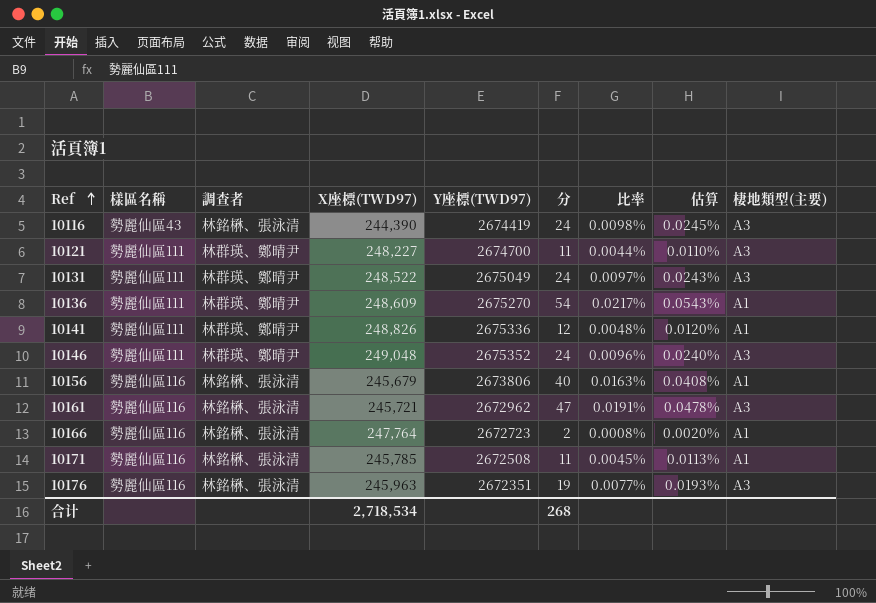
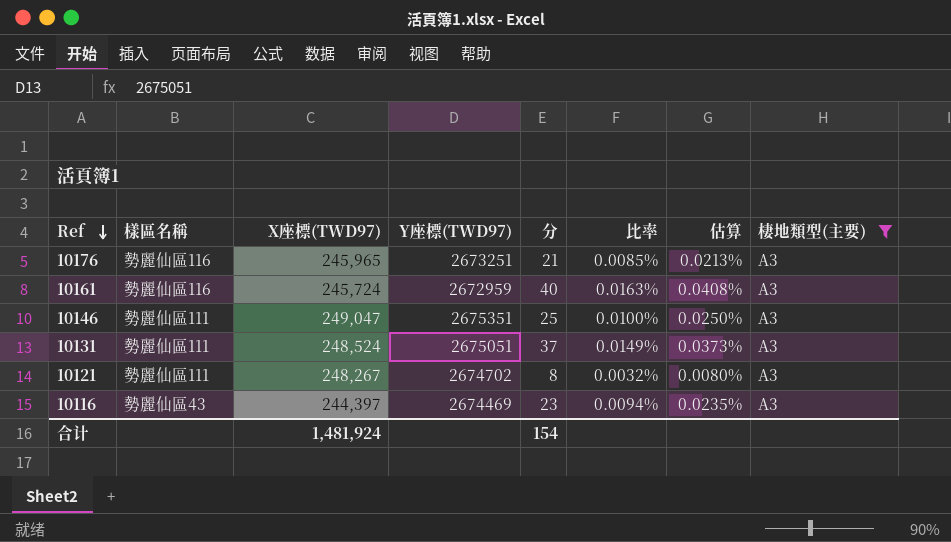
filter: none -> 棲地類型(主要) = A3
row order: Ref ascending -> Ref descending
column 調查者 | position: 3 -> none
10176 | X座標(TWD97): 245,963 -> 245,965
10176 | Y座標(TWD97): 2672351 -> 2673251
10176 | 分: 19 -> 21
10176 | 比率: 0.0077% -> 0.0085%
10176 | 估算: 0.0193% -> 0.0213%
10161 | X座標(TWD97): 245,721 -> 245,724
10161 | Y座標(TWD97): 2672962 -> 2672959
10161 | 分: 47 -> 40
10161 | 比率: 0.0191% -> 0.0163%
10161 | 估算: 0.0478% -> 0.0408%
10146 | X座標(TWD97): 249,048 -> 249,047
10146 | Y座標(TWD97): 2675352 -> 2675351
10146 | 分: 24 -> 25
10146 | 比率: 0.0096% -> 0.0100%
10146 | 估算: 0.0240% -> 0.0250%
10131 | X座標(TWD97): 248,522 -> 248,524
10131 | Y座標(TWD97): 2675049 -> 2675051
10131 | 分: 24 -> 37
10131 | 比率: 0.0097% -> 0.0149%
10131 | 估算: 0.0243% -> 0.0373%
10121 | X座標(TWD97): 248,227 -> 248,267
10121 | Y座標(TWD97): 2674700 -> 2674702
10121 | 分: 11 -> 8
10121 | 比率: 0.0044% -> 0.0032%
10121 | 估算: 0.0110% -> 0.0080%
10116 | X座標(TWD97): 244,390 -> 244,397
10116 | Y座標(TWD97): 2674419 -> 2674469
10116 | 分: 24 -> 23
10116 | 比率: 0.0098% -> 0.0094%
10116 | 估算: 0.0245% -> 0.0235%
合计 | X座標(TWD97): 2,718,534 -> 1,481,924
合计 | 分: 268 -> 154

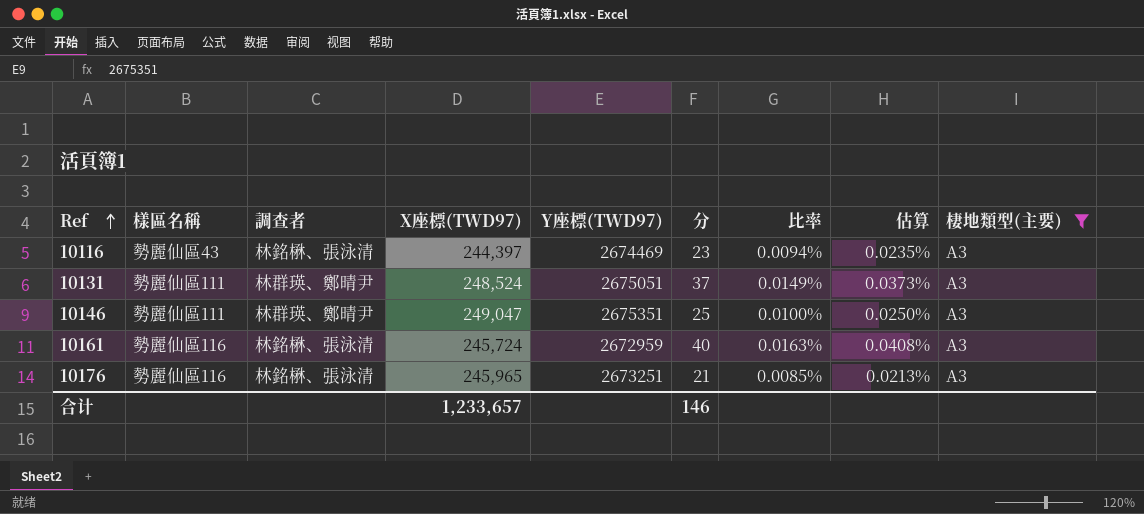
row order: Ref descending -> Ref ascending
column 調查者 | position: none -> 3
row 10121: 勢麗仙區111 | 248,267 | 2674702 | 8 | 0.0032% | 0.0080% | A3 -> none
合计 | X座標(TWD97): 1,481,924 -> 1,233,657
合计 | 分: 154 -> 146

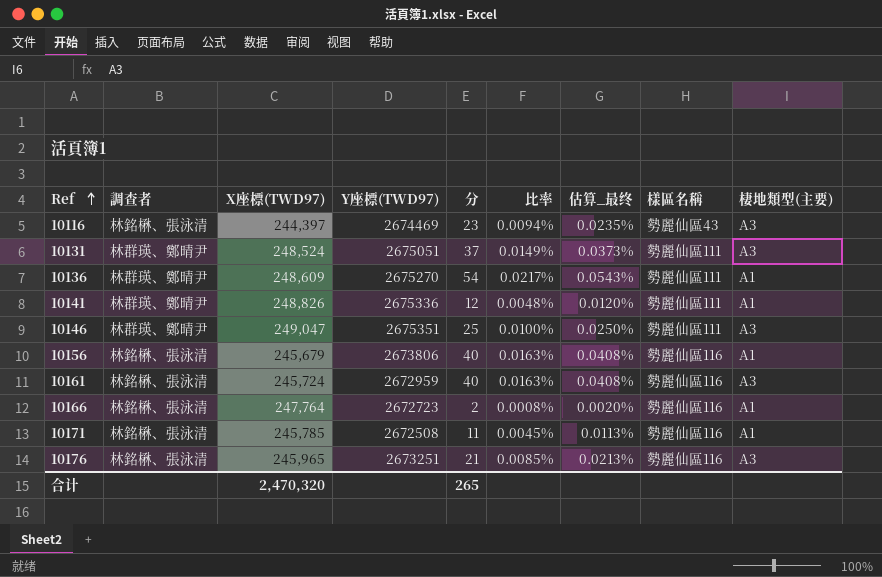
filter: 棲地類型(主要) = A3 -> none
column name: 估算 -> 估算_最终
column 樣區名稱 | position: 2 -> 8
合计 | X座標(TWD97): 1,233,657 -> 2,470,320
合计 | 分: 146 -> 265

